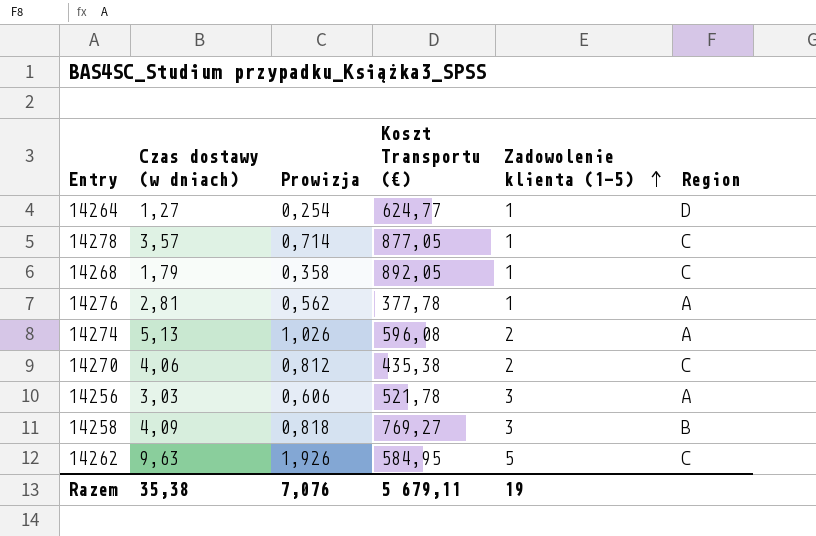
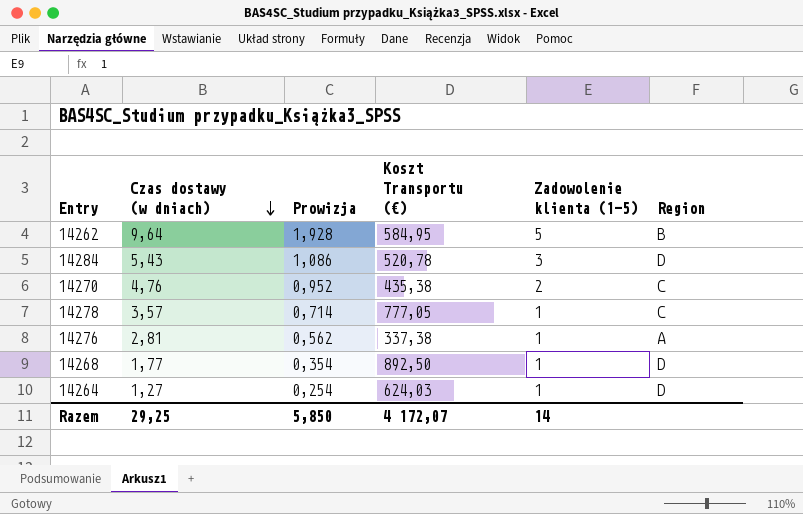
row order: Zadowolenie klienta (1-5) ascending -> Czas dostawy (w dniach) descending
row 14274: 5,13 | 1,026 | 596,08 | 2 | A -> none
row 14256: 3,03 | 0,606 | 521,78 | 3 | A -> none
row 14258: 4,09 | 0,818 | 769,27 | 3 | B -> none
14262 | Czas dostawy (w dniach): 9,63 -> 9,64
14262 | Prowizja: 1,926 -> 1,928
14262 | Region: C -> B
row 14284: none -> 5,43 | 1,086 | 520,78 | 3 | D
14270 | Czas dostawy (w dniach): 4,06 -> 4,76
14270 | Prowizja: 0,812 -> 0,952
14278 | Koszt Transportu (€): 877,05 -> 777,05
14276 | Koszt Transportu (€): 377,78 -> 337,38
14268 | Czas dostawy (w dniach): 1,79 -> 1,77
14268 | Prowizja: 0,358 -> 0,354
14268 | Koszt Transportu (€): 892,05 -> 892,50
14268 | Region: C -> D
14264 | Koszt Transportu (€): 624,77 -> 624,03
Razem | Czas dostawy (w dniach): 35,38 -> 29,25
Razem | Prowizja: 7,076 -> 5,850
Razem | Koszt Transportu (€): 5 679,11 -> 4 172,07
Razem | Zadowolenie klienta (1-5): 19 -> 14

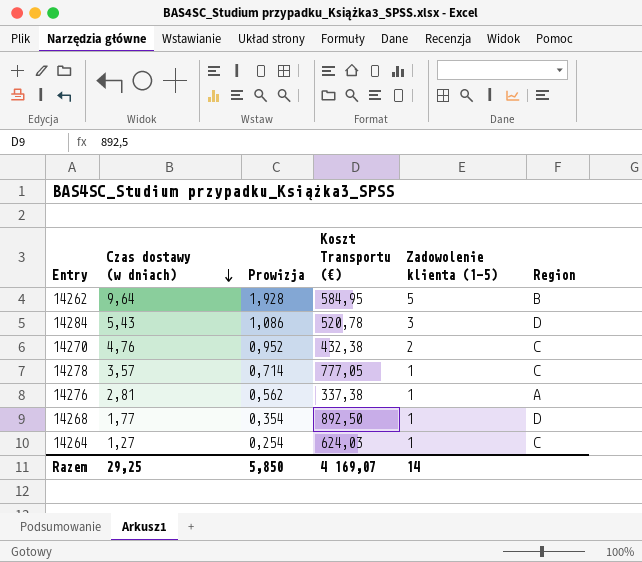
14270 | Koszt Transportu (€): 435,38 -> 432,38
14264 | Region: D -> C
Razem | Koszt Transportu (€): 4 172,07 -> 4 169,07

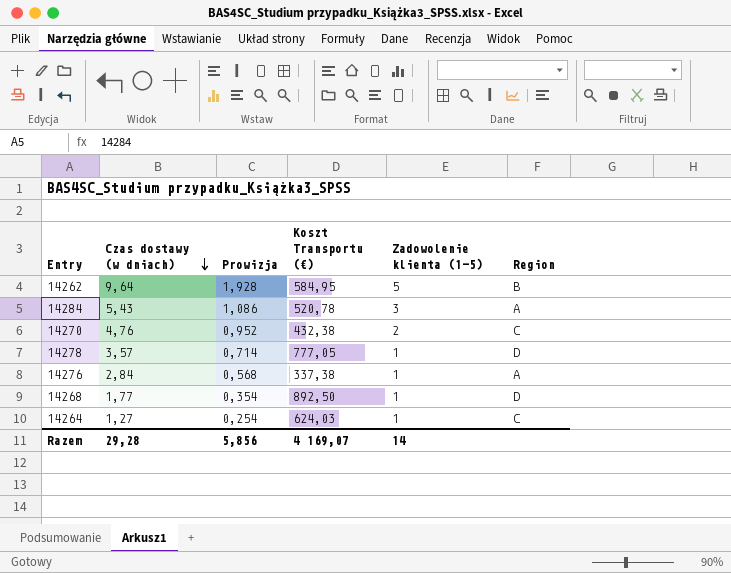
14284 | Region: D -> A
14278 | Region: C -> D
14276 | Czas dostawy (w dniach): 2,81 -> 2,84
14276 | Prowizja: 0,562 -> 0,568
Razem | Czas dostawy (w dniach): 29,25 -> 29,28
Razem | Prowizja: 5,850 -> 5,856

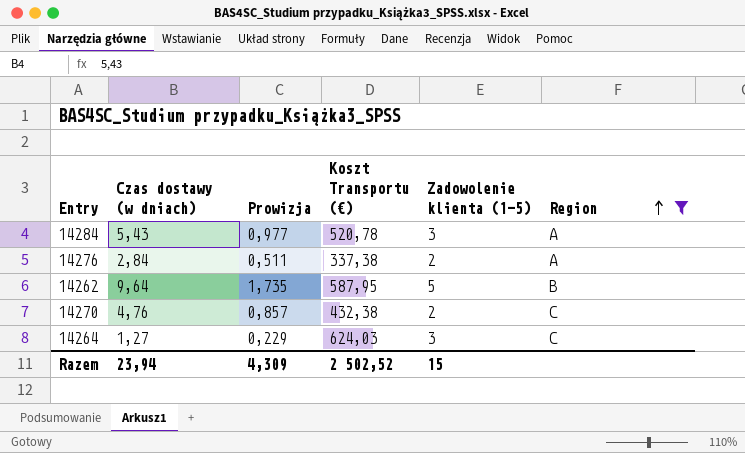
filter: none -> Region != D
row order: Czas dostawy (w dniach) descending -> Region ascending
column Prowizja | formula: [Czas dostawy (w dniach)] * 0,2 -> [Czas dostawy (w dniach)] * 0,18
14276 | Zadowolenie klienta (1-5): 1 -> 2
14262 | Koszt Transportu (€): 584,95 -> 587,95
14264 | Zadowolenie klienta (1-5): 1 -> 3
Razem | Czas dostawy (w dniach): 29,28 -> 23,94
Razem | Prowizja: 5,856 -> 4,309
Razem | Koszt Transportu (€): 4 169,07 -> 2 502,52
Razem | Zadowolenie klienta (1-5): 14 -> 15

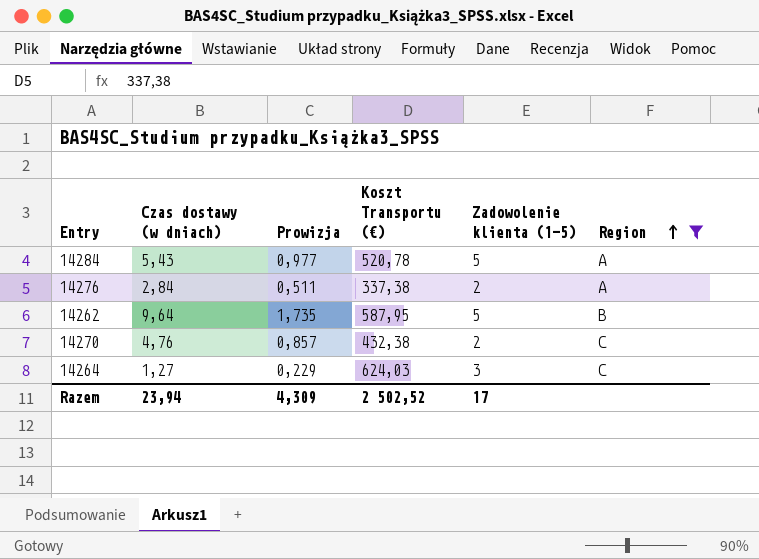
14284 | Zadowolenie klienta (1-5): 3 -> 5
Razem | Zadowolenie klienta (1-5): 15 -> 17

